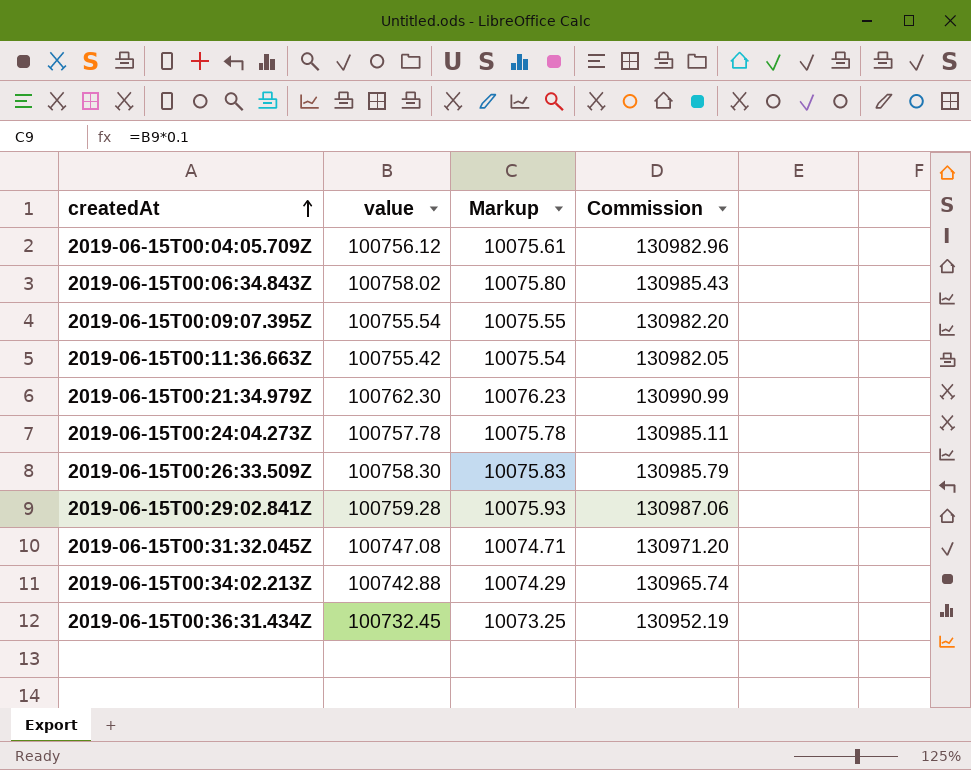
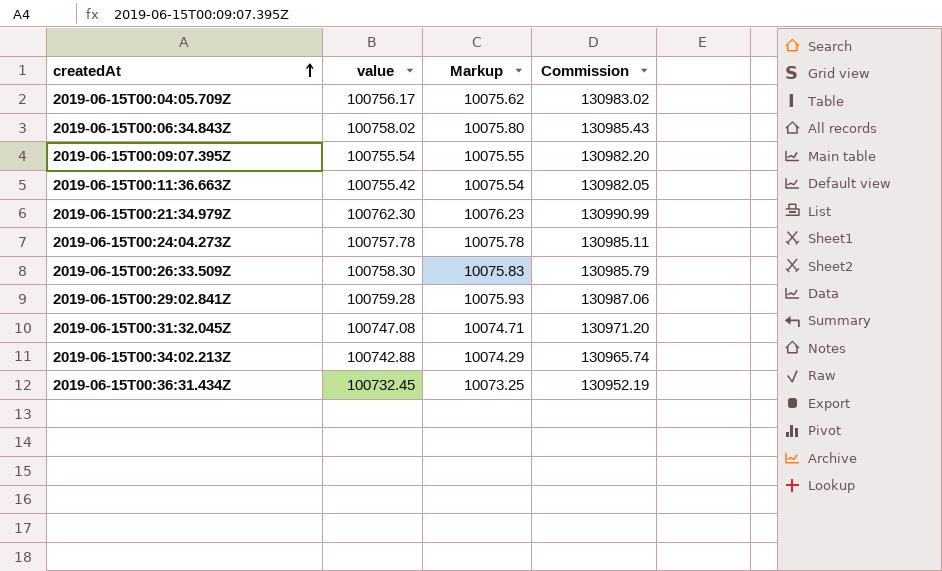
2019-06-15T00:04:05.709Z | value: 100756.12 -> 100756.17
2019-06-15T00:04:05.709Z | Markup: 10075.61 -> 10075.62
2019-06-15T00:04:05.709Z | Commission: 130982.96 -> 130983.02

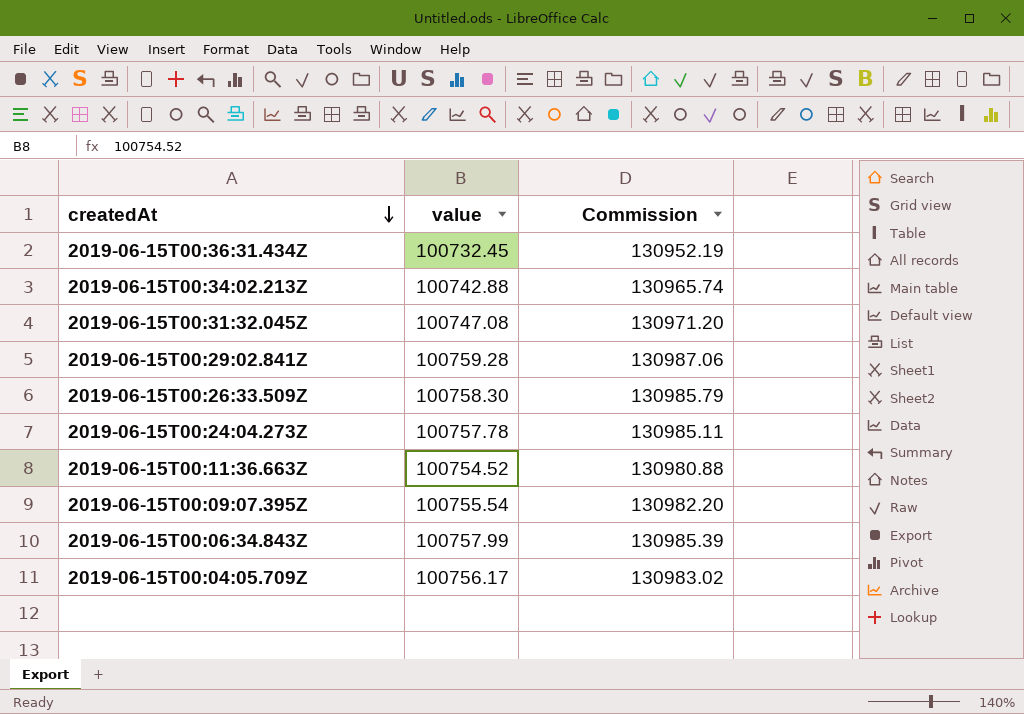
row order: createdAt ascending -> createdAt descending
column Markup | formula: [value] * 0.1 -> none
row 2019-06-15T00:21:34.979Z: 100762.30 | 10076.23 | 130990.99 -> none
2019-06-15T00:11:36.663Z | value: 100755.42 -> 100754.52
2019-06-15T00:11:36.663Z | Commission: 130982.05 -> 130980.88
2019-06-15T00:06:34.843Z | value: 100758.02 -> 100757.99
2019-06-15T00:06:34.843Z | Commission: 130985.43 -> 130985.39

